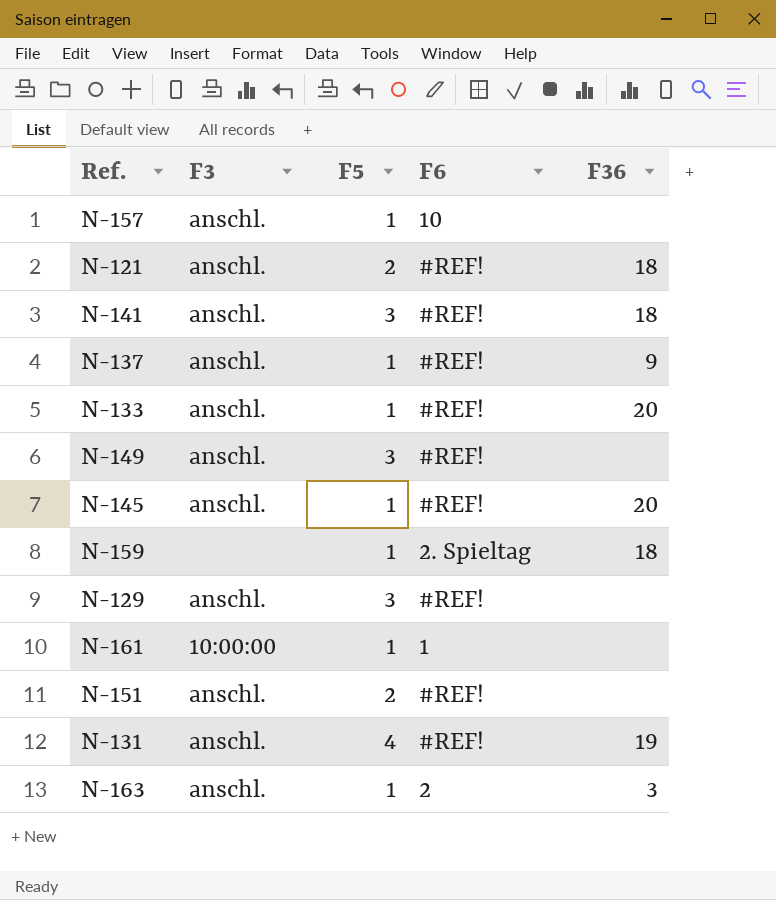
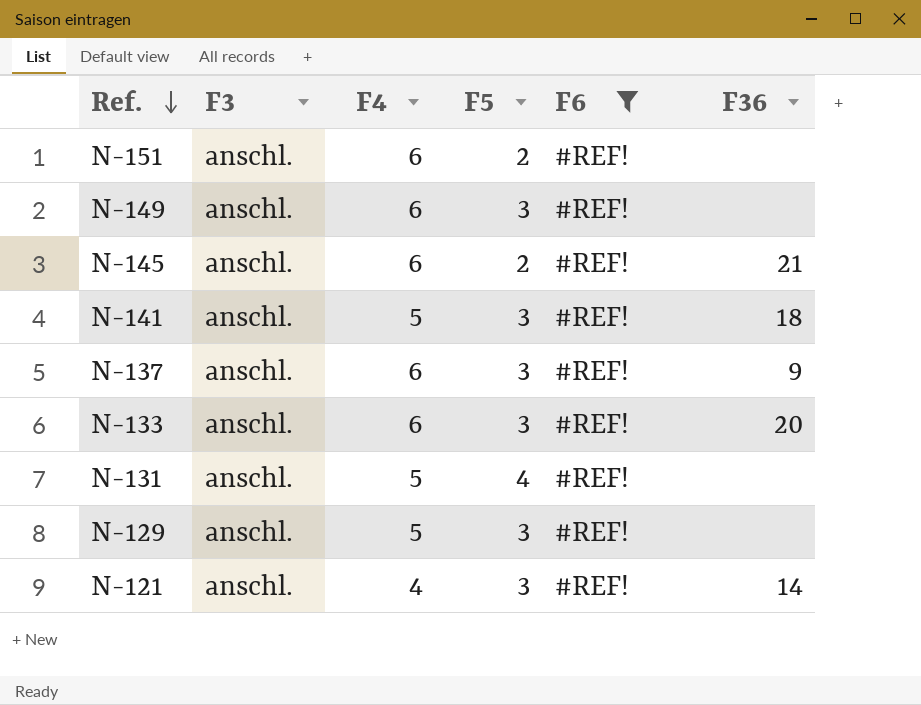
filter: none -> F6 = #REF!
row order: none -> Ref. descending
column F4 | position: none -> 3
N-145 | F5: 1 -> 2
N-145 | F36: 20 -> 21
N-137 | F5: 1 -> 3
N-133 | F5: 1 -> 3
N-131 | F36: 19 -> none
N-121 | F5: 2 -> 3
N-121 | F36: 18 -> 14

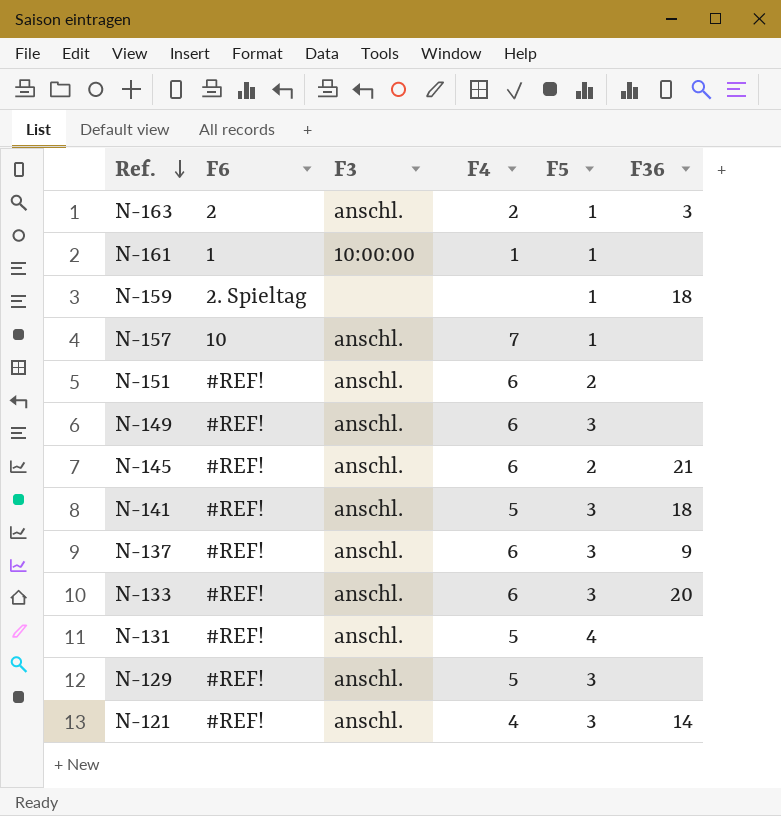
filter: F6 = #REF! -> none
column F6 | position: 5 -> 2

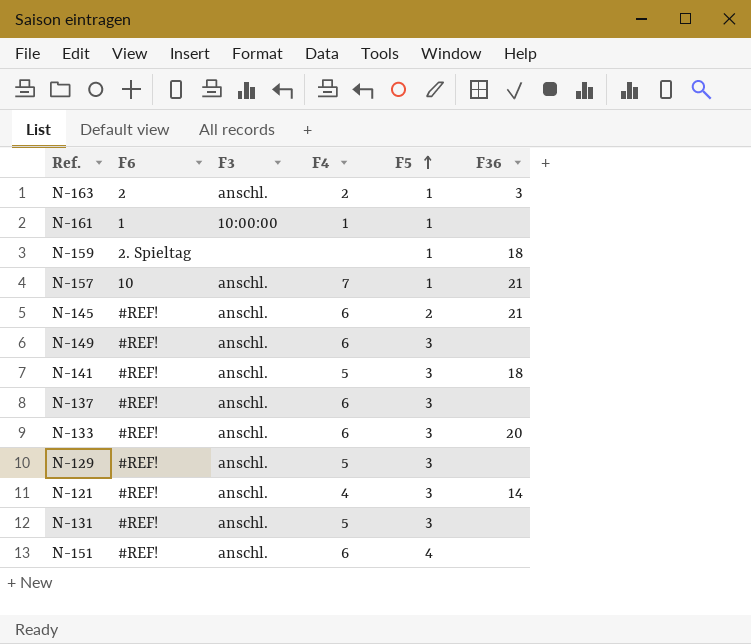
row order: Ref. descending -> F5 ascending
N-157 | F36: none -> 21
N-137 | F36: 9 -> none
N-131 | F5: 4 -> 3
N-151 | F5: 2 -> 4

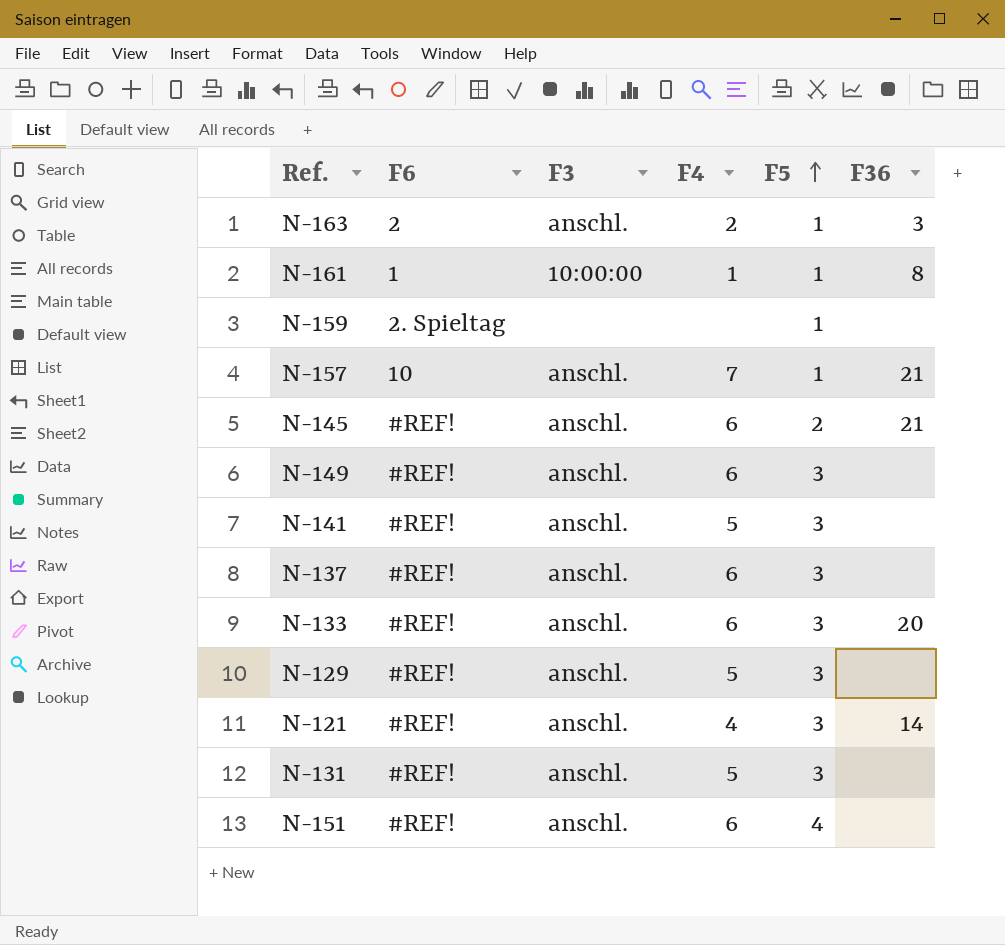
N-161 | F36: none -> 8
N-159 | F36: 18 -> none
N-141 | F36: 18 -> none

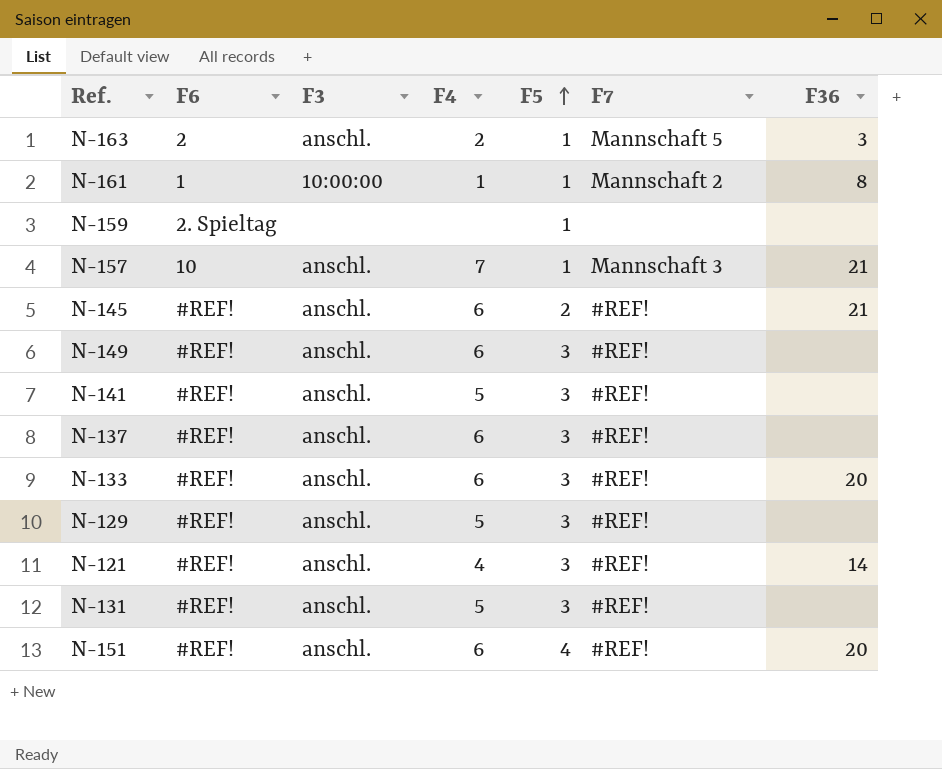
column F7 | position: none -> 6
N-151 | F36: none -> 20

